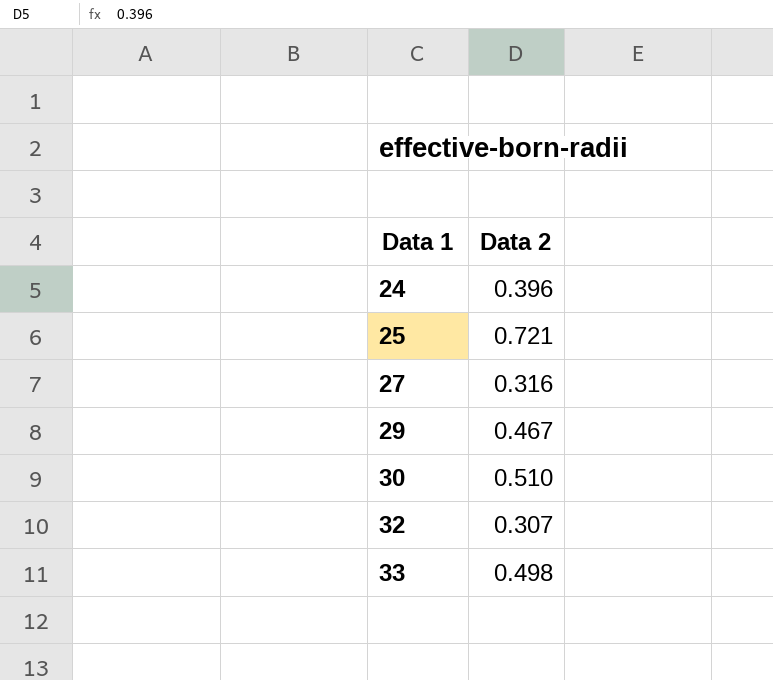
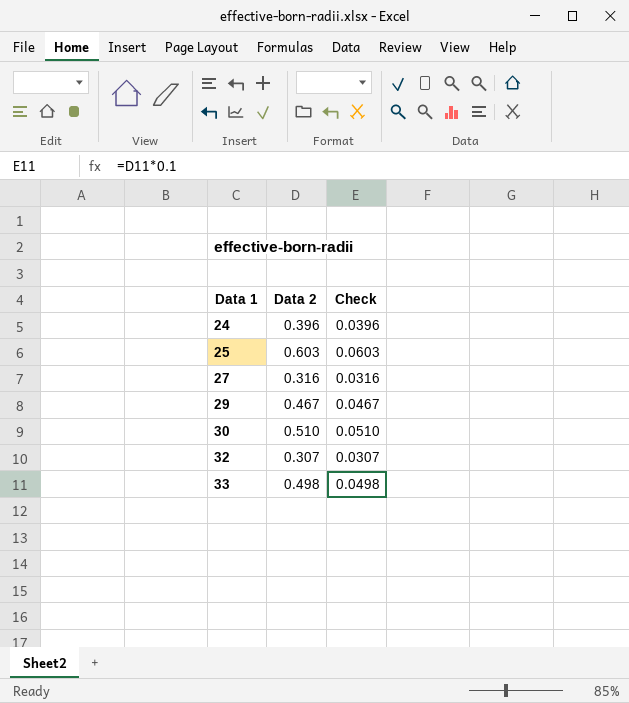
column Check | formula: none -> [Data 2] * 0.1
25 | Data 2: 0.721 -> 0.603

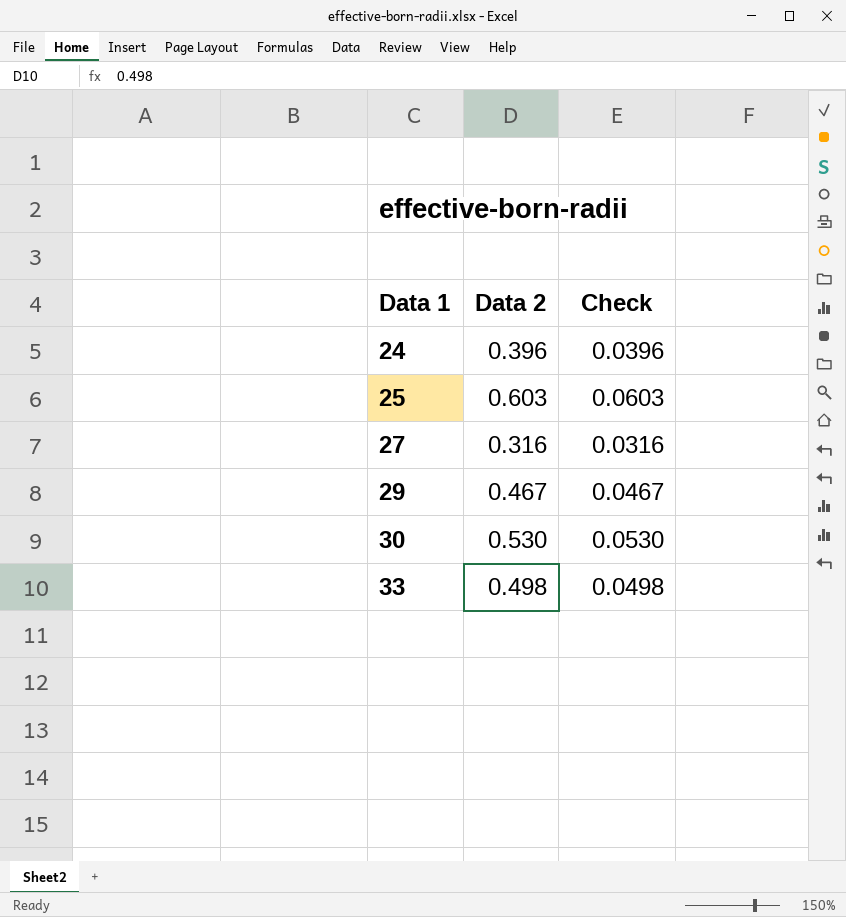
row 32: 0.307 | 0.0307 -> none
30 | Data 2: 0.510 -> 0.530
30 | Check: 0.0510 -> 0.0530

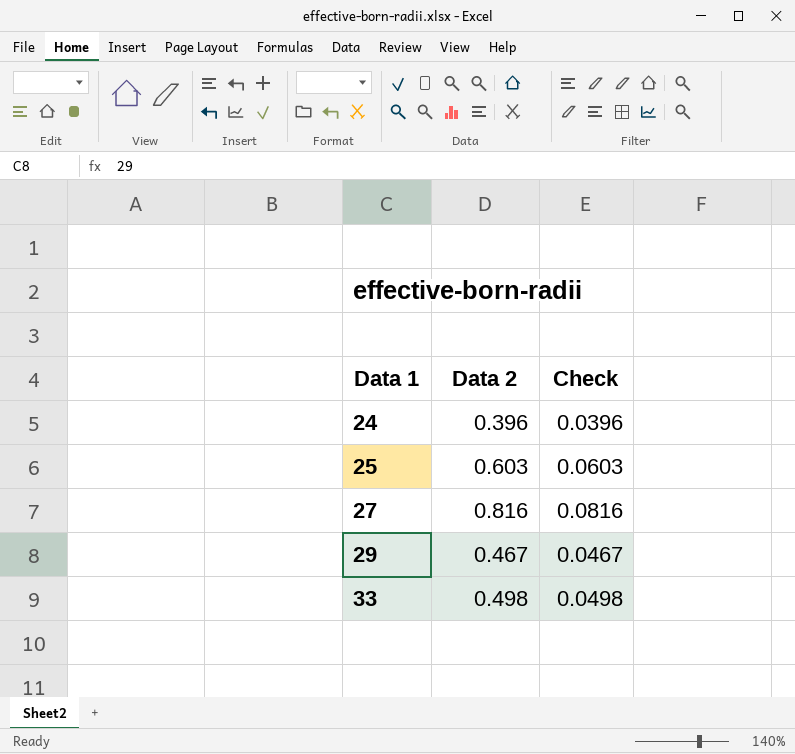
row 30: 0.530 | 0.0530 -> none
27 | Data 2: 0.316 -> 0.816
27 | Check: 0.0316 -> 0.0816

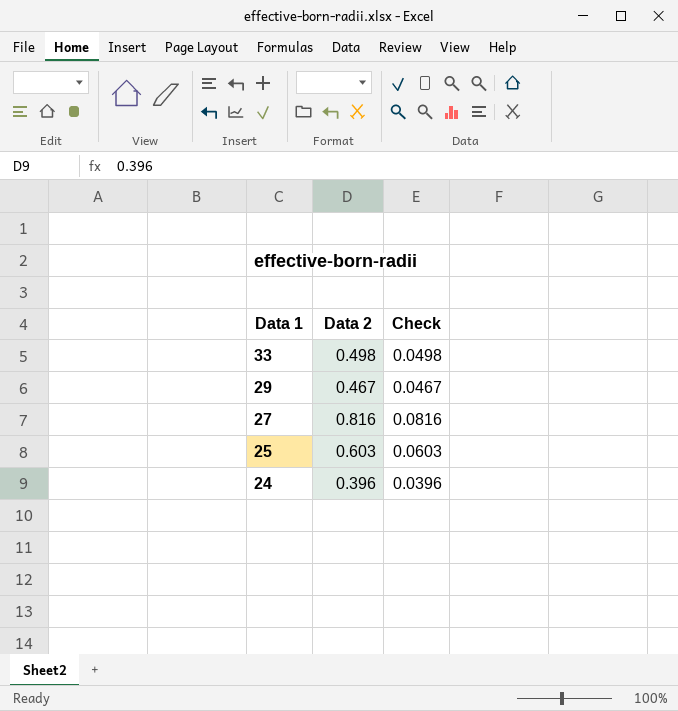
row order: Data 1 ascending -> Data 1 descending

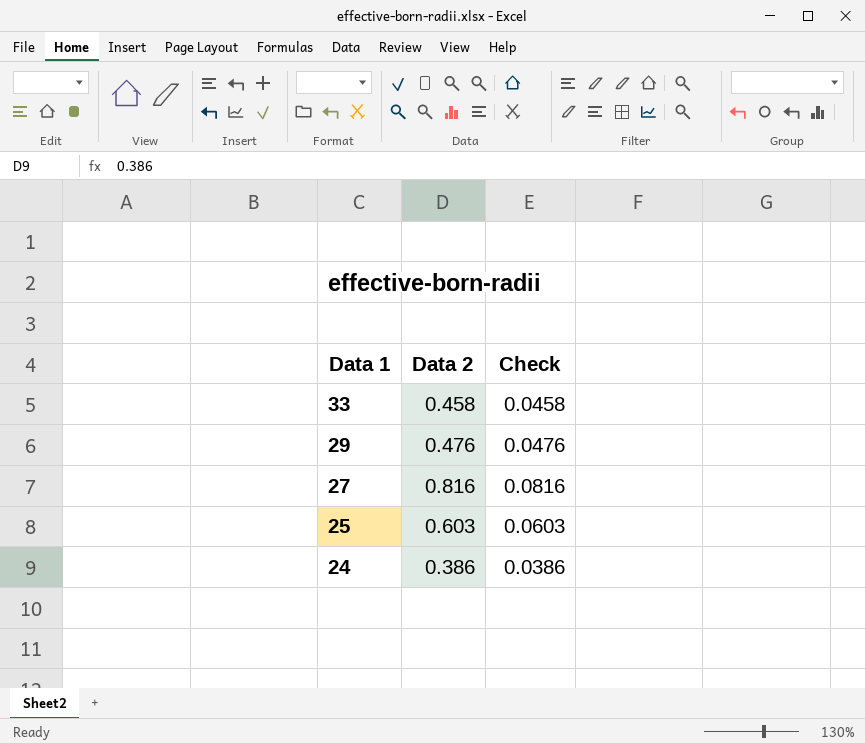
33 | Data 2: 0.498 -> 0.458
33 | Check: 0.0498 -> 0.0458
29 | Data 2: 0.467 -> 0.476
29 | Check: 0.0467 -> 0.0476
24 | Data 2: 0.396 -> 0.386
24 | Check: 0.0396 -> 0.0386

